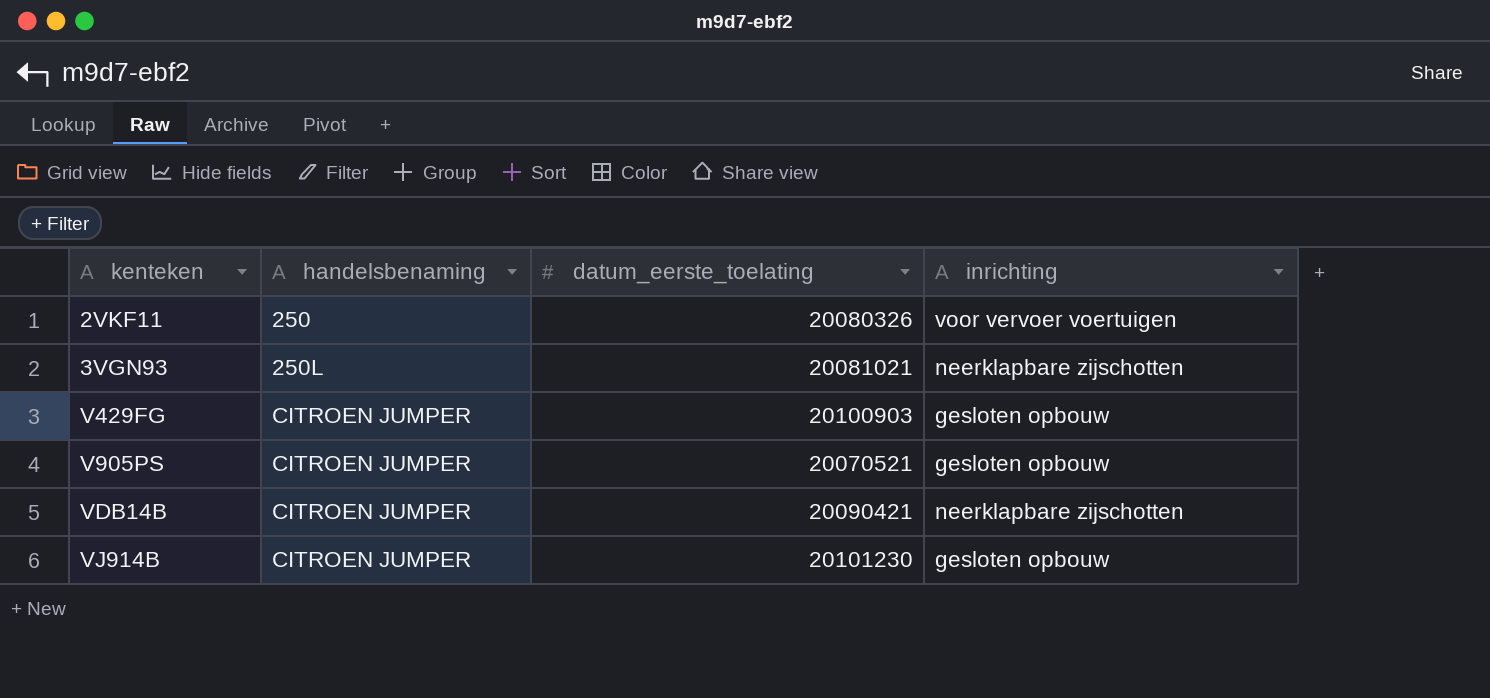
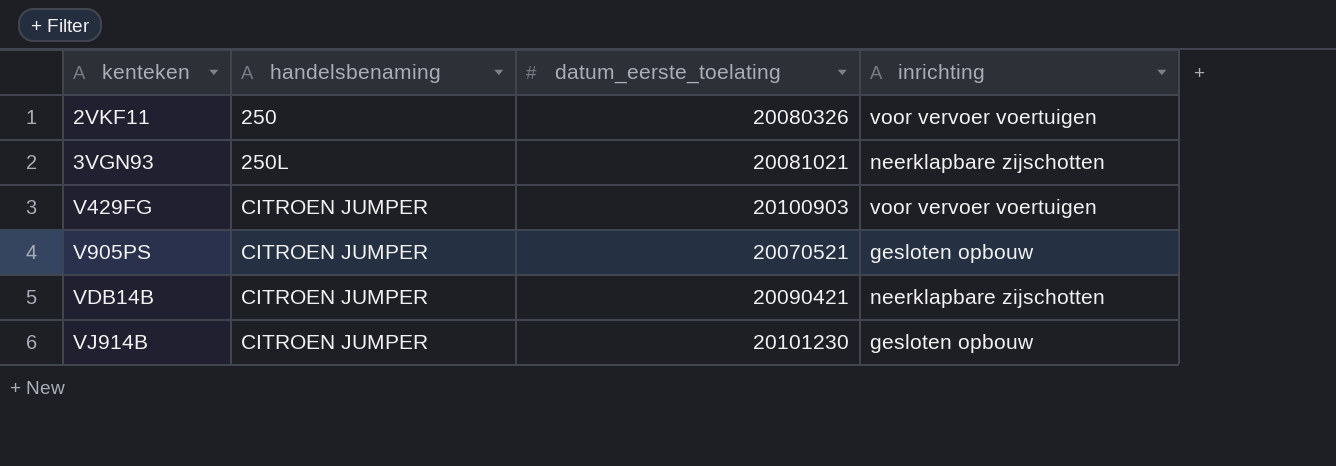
V429FG | inrichting: gesloten opbouw -> voor vervoer voertuigen

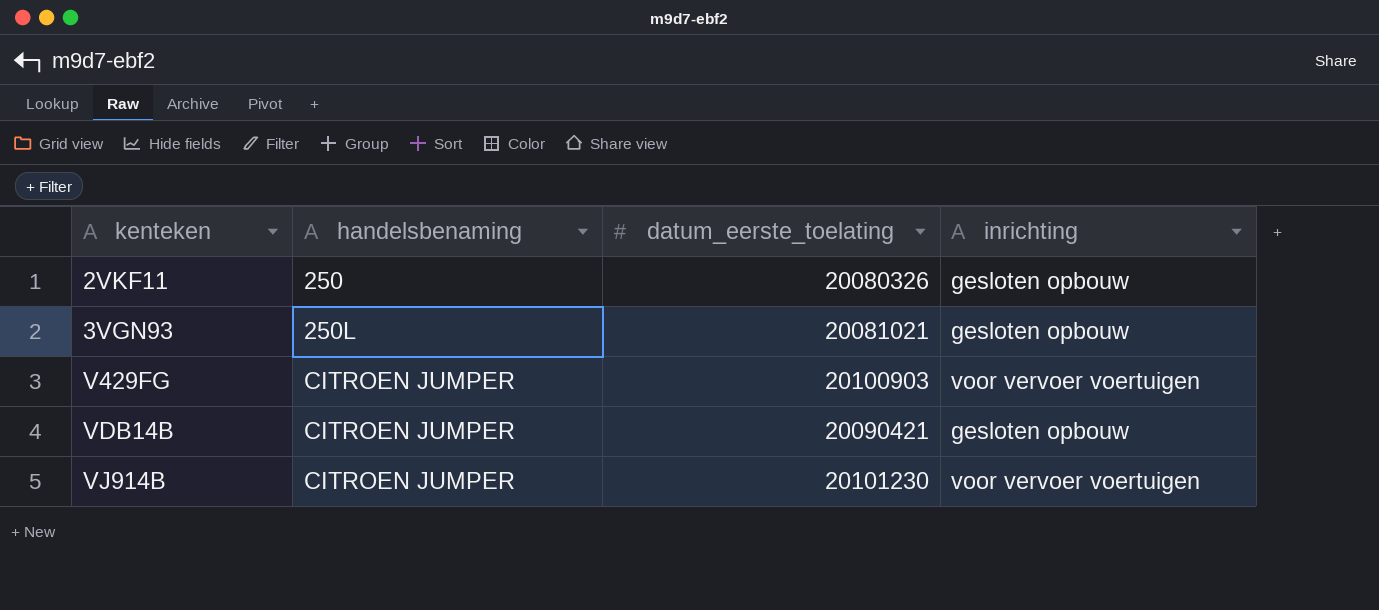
row V905PS: CITROEN JUMPER | 20070521 | gesloten opbouw -> none
2VKF11 | inrichting: voor vervoer voertuigen -> gesloten opbouw
3VGN93 | inrichting: neerklapbare zijschotten -> gesloten opbouw
VDB14B | inrichting: neerklapbare zijschotten -> gesloten opbouw
VJ914B | inrichting: gesloten opbouw -> voor vervoer voertuigen

